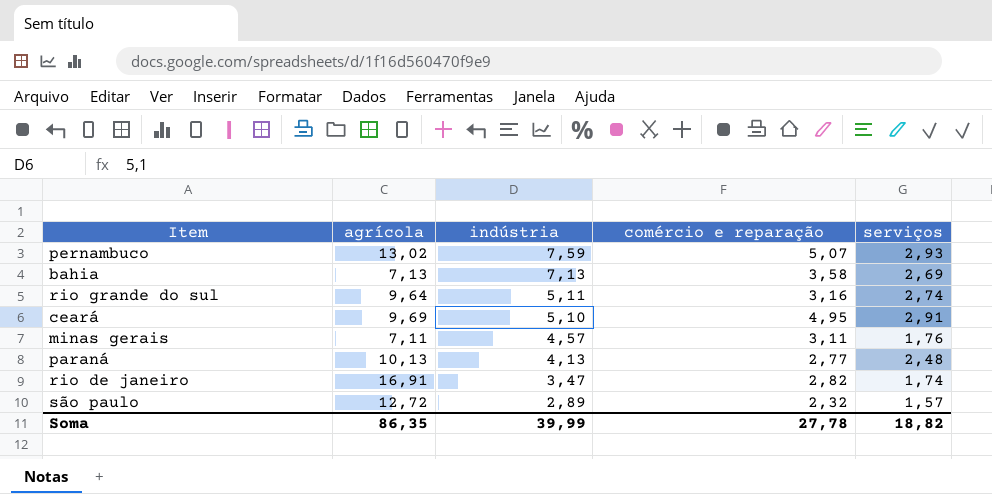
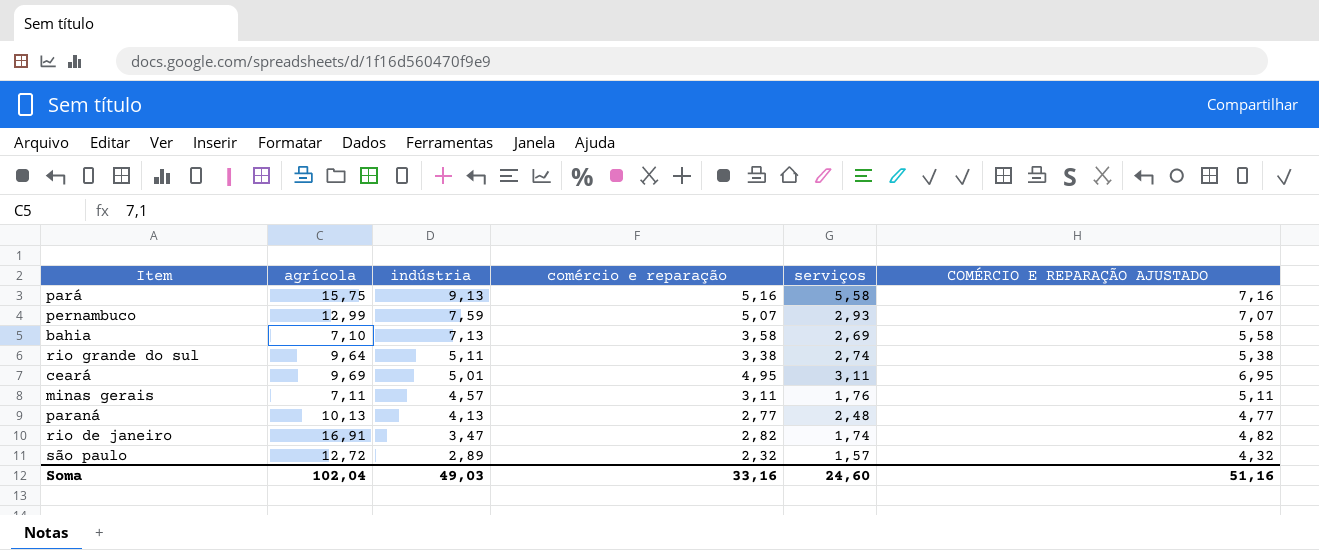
column COMÉRCIO E REPARAÇÃO AJUSTADO | formula: none -> [comércio e reparação] + 2
row pará: none -> 15,75 | 9,13 | 5,16 | 5,58 | 7,16
pernambuco | agrícola: 13,02 -> 12,99
bahia | agrícola: 7,13 -> 7,10
rio grande do sul | comércio e reparação: 3,16 -> 3,38
ceará | indústria: 5,10 -> 5,01
ceará | serviços: 2,91 -> 3,11
Soma | agrícola: 86,35 -> 102,04
Soma | indústria: 39,99 -> 49,03
Soma | comércio e reparação: 27,78 -> 33,16
Soma | serviços: 18,82 -> 24,60

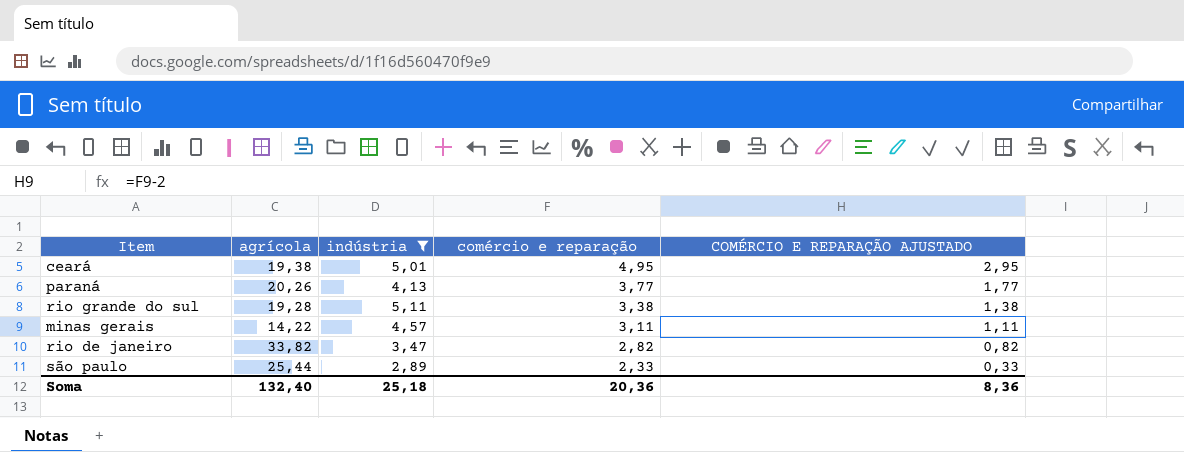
filter: none -> indústria <= 5,11
row order: indústria descending -> comércio e reparação descending
column serviços | position: 5 -> none
column COMÉRCIO E REPARAÇÃO AJUSTADO | formula: [comércio e reparação] + 2 -> [comércio e reparação] - 2
ceará | agrícola: 9,69 -> 19,38
paraná | agrícola: 10,13 -> 20,26
paraná | comércio e reparação: 2,77 -> 3,77
rio grande do sul | agrícola: 9,64 -> 19,28
minas gerais | agrícola: 7,11 -> 14,22
rio de janeiro | agrícola: 16,91 -> 33,82
são paulo | agrícola: 12,72 -> 25,44
são paulo | comércio e reparação: 2,32 -> 2,33
Soma | agrícola: 102,04 -> 132,40
Soma | indústria: 49,03 -> 25,18
Soma | comércio e reparação: 33,16 -> 20,36
Soma | COMÉRCIO E REPARAÇÃO AJUSTADO: 51,16 -> 8,36

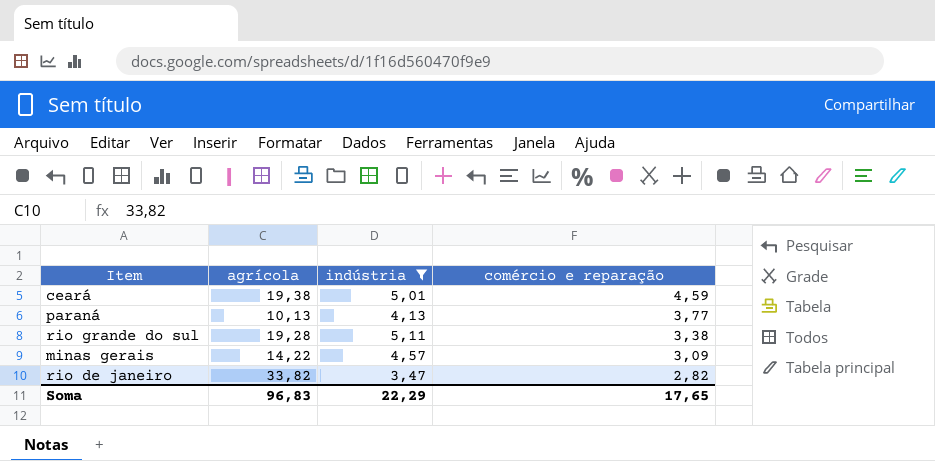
column COMÉRCIO E REPARAÇÃO AJUSTADO | formula: [comércio e reparação] - 2 -> none
row são paulo: 25,44 | 2,89 | 2,33 | 0,33 -> none
ceará | comércio e reparação: 4,95 -> 4,59
paraná | agrícola: 20,26 -> 10,13
minas gerais | comércio e reparação: 3,11 -> 3,09
Soma | agrícola: 132,40 -> 96,83
Soma | indústria: 25,18 -> 22,29
Soma | comércio e reparação: 20,36 -> 17,65

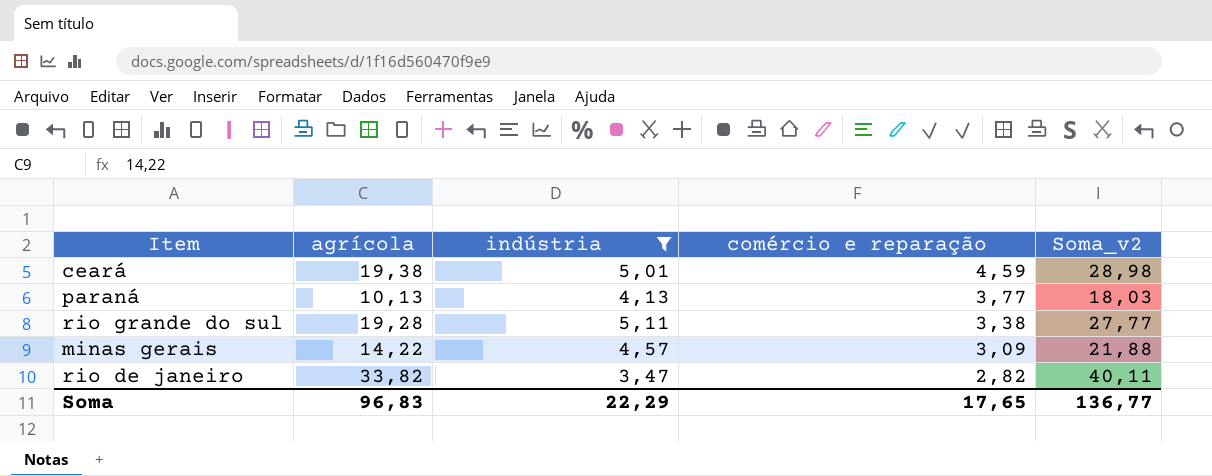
column Soma_v2 | formula: none -> [agrícola] + [indústria] + [comércio e reparação]

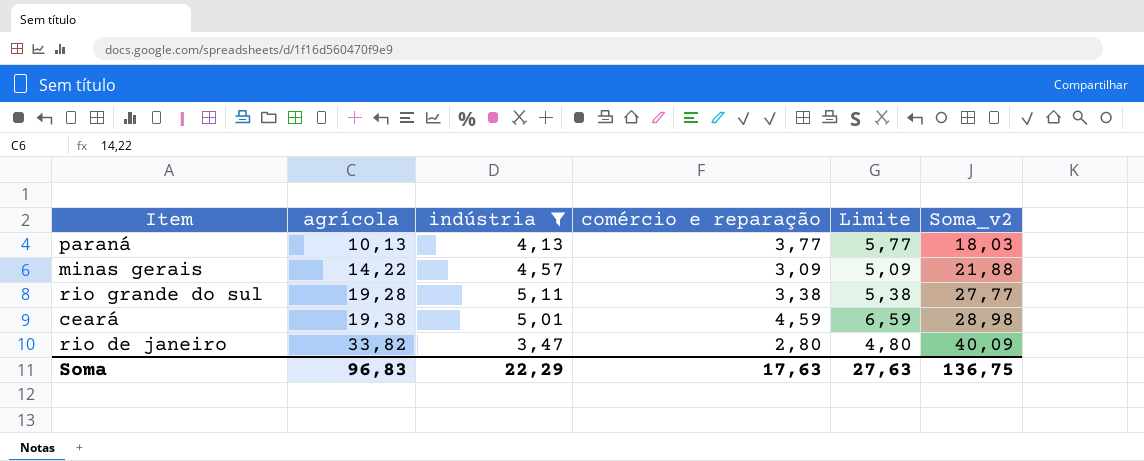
row order: comércio e reparação descending -> agrícola ascending
column Limite | formula: none -> [comércio e reparação] + 2
rio de janeiro | comércio e reparação: 2,82 -> 2,80
rio de janeiro | Soma_v2: 40,11 -> 40,09
Soma | comércio e reparação: 17,65 -> 17,63
Soma | Soma_v2: 136,77 -> 136,75

